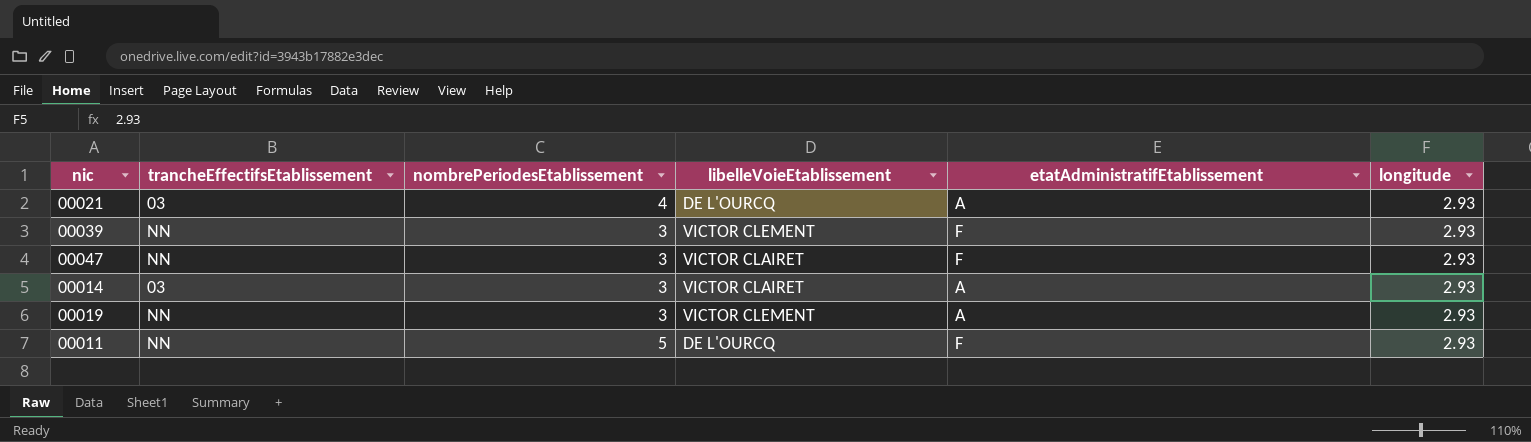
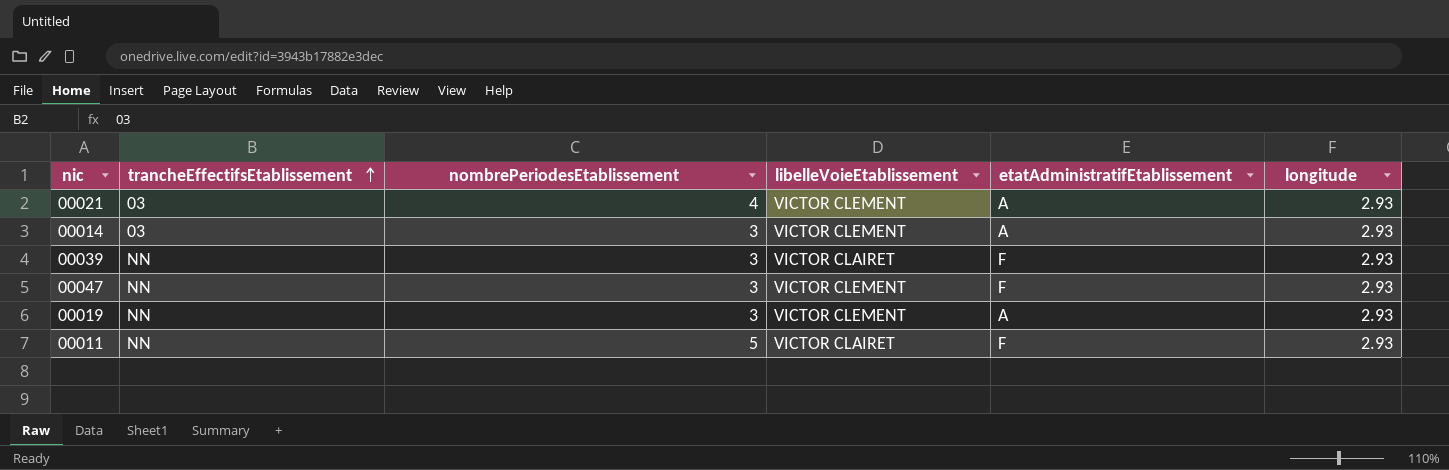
row order: none -> trancheEffectifsEtablissement ascending
00021 | libelleVoieEtablissement: DE L'OURCQ -> VICTOR CLEMENT
00014 | libelleVoieEtablissement: VICTOR CLAIRET -> VICTOR CLEMENT
00039 | libelleVoieEtablissement: VICTOR CLEMENT -> VICTOR CLAIRET
00047 | libelleVoieEtablissement: VICTOR CLAIRET -> VICTOR CLEMENT
00011 | libelleVoieEtablissement: DE L'OURCQ -> VICTOR CLAIRET

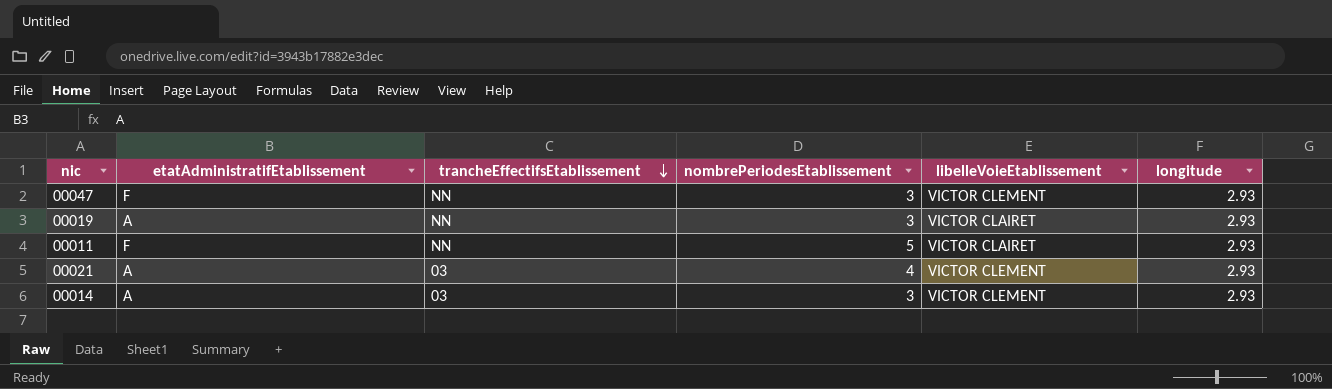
row order: trancheEffectifsEtablissement ascending -> trancheEffectifsEtablissement descending
column etatAdministratifEtablissement | position: 5 -> 2
row 00039: NN | 3 | VICTOR CLAIRET | F | 2.93 -> none
00019 | libelleVoieEtablissement: VICTOR CLEMENT -> VICTOR CLAIRET

